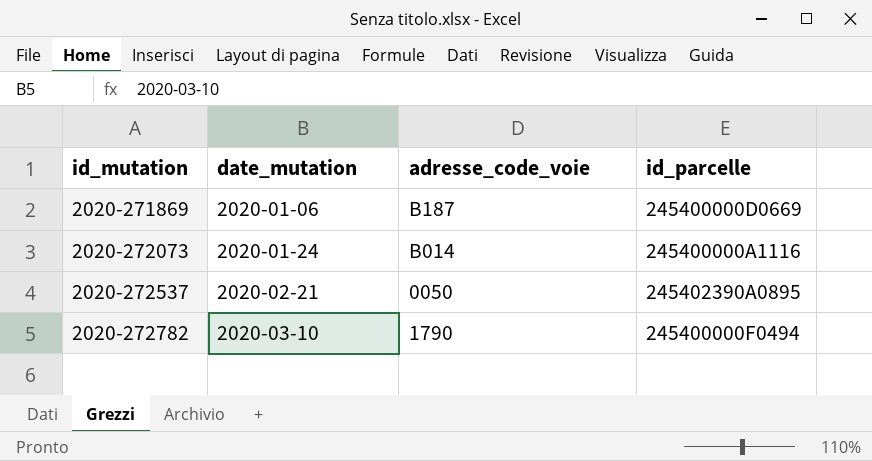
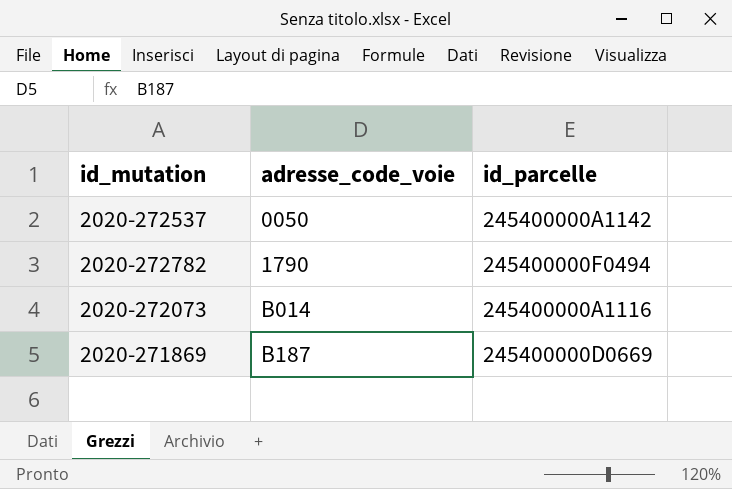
row order: id_mutation ascending -> adresse_code_voie ascending
column date_mutation | position: 2 -> none
2020-272537 | id_parcelle: 245402390A0895 -> 245400000A1142

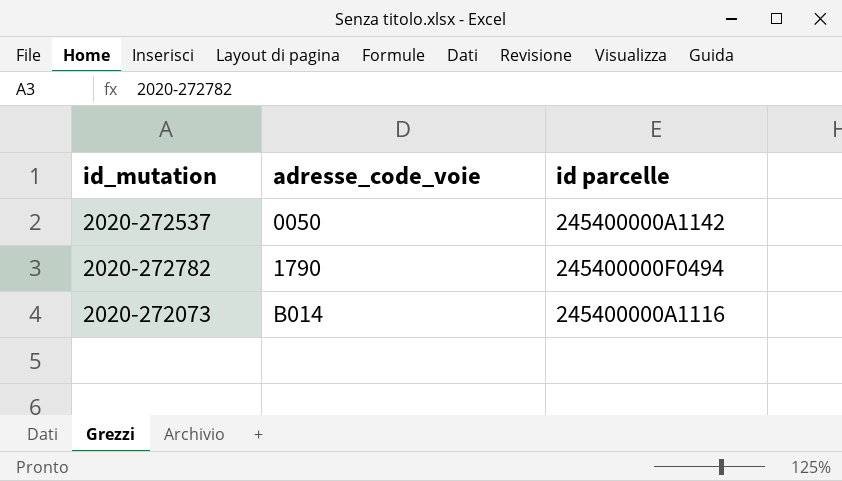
column name: id_parcelle -> id parcelle
row 2020-271869: B187 | 245400000D0669 -> none

